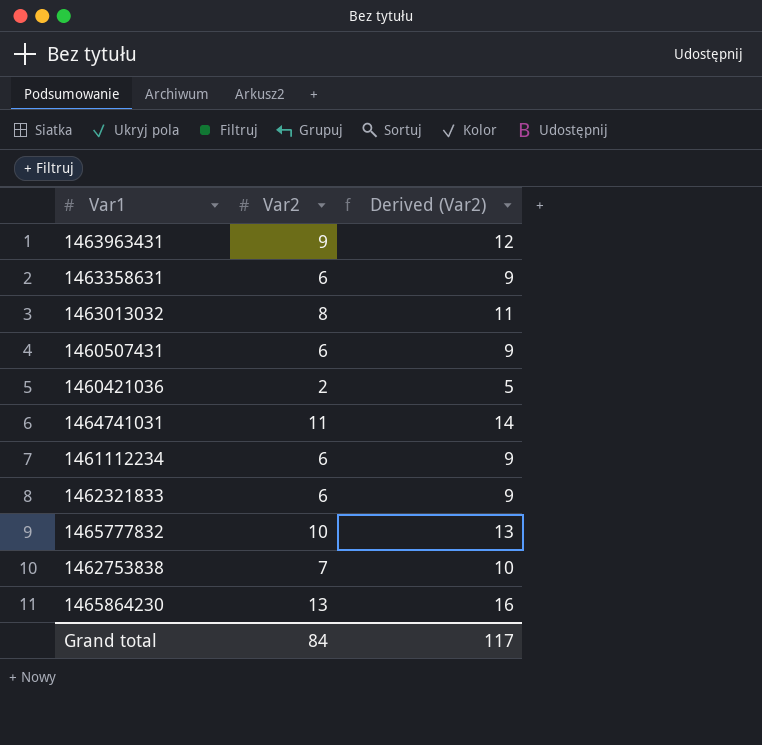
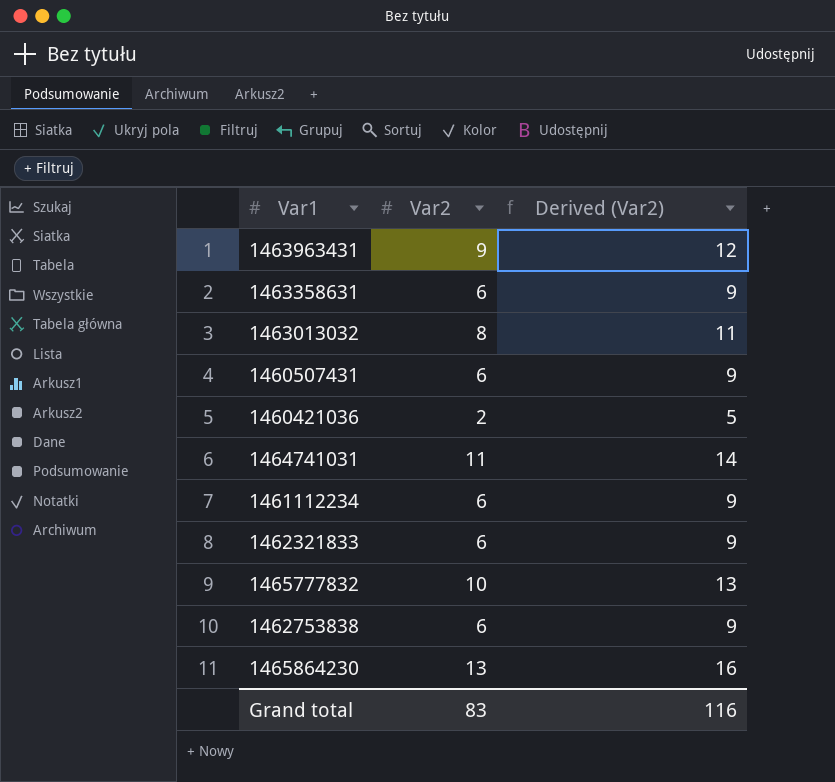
1462753838 | Var2: 7 -> 6
1462753838 | Derived (Var2): 10 -> 9
Grand total | Var2: 84 -> 83
Grand total | Derived (Var2): 117 -> 116

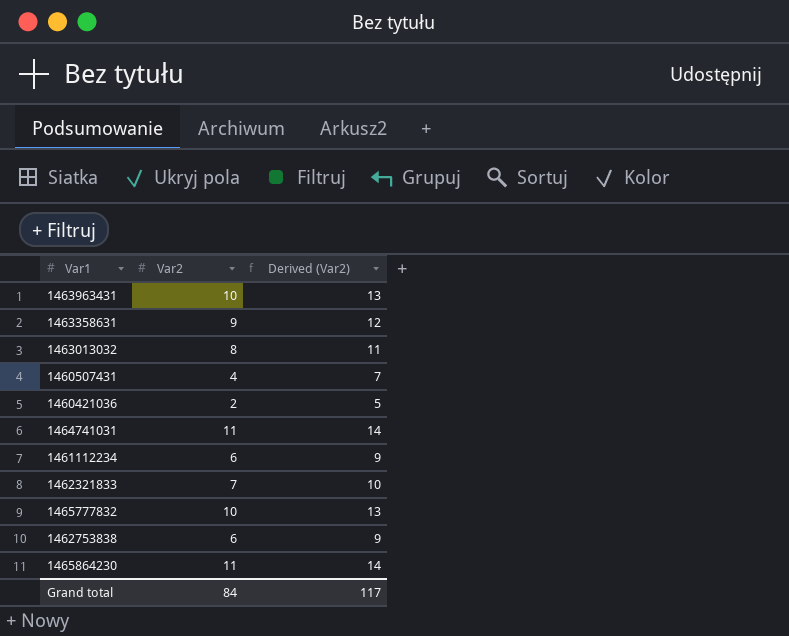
1463963431 | Var2: 9 -> 10
1463963431 | Derived (Var2): 12 -> 13
1463358631 | Var2: 6 -> 9
1463358631 | Derived (Var2): 9 -> 12
1460507431 | Var2: 6 -> 4
1460507431 | Derived (Var2): 9 -> 7
1462321833 | Var2: 6 -> 7
1462321833 | Derived (Var2): 9 -> 10
1465864230 | Var2: 13 -> 11
1465864230 | Derived (Var2): 16 -> 14
Grand total | Var2: 83 -> 84
Grand total | Derived (Var2): 116 -> 117

